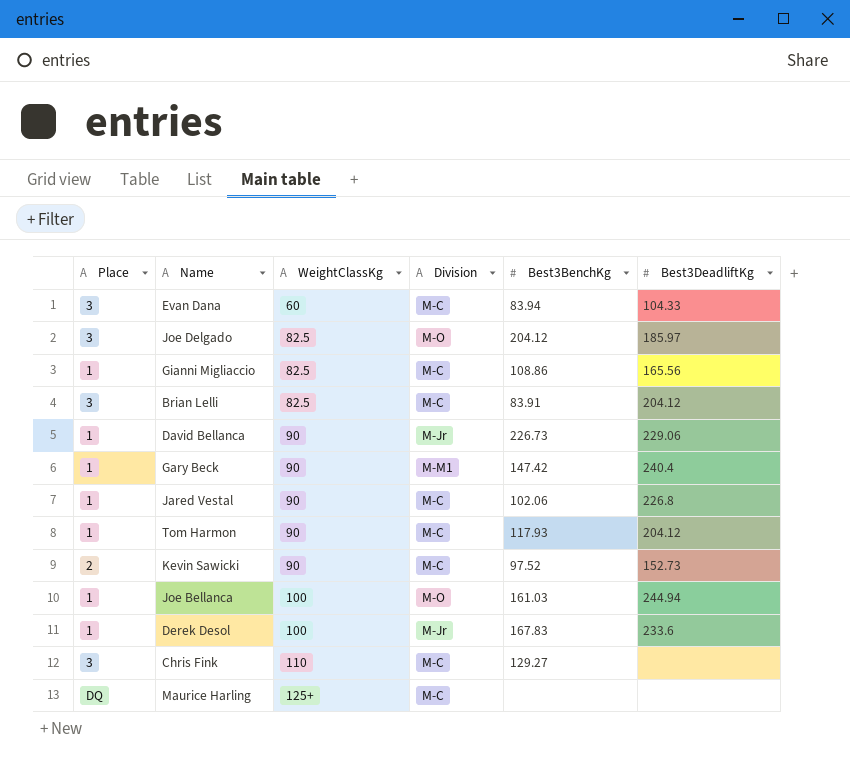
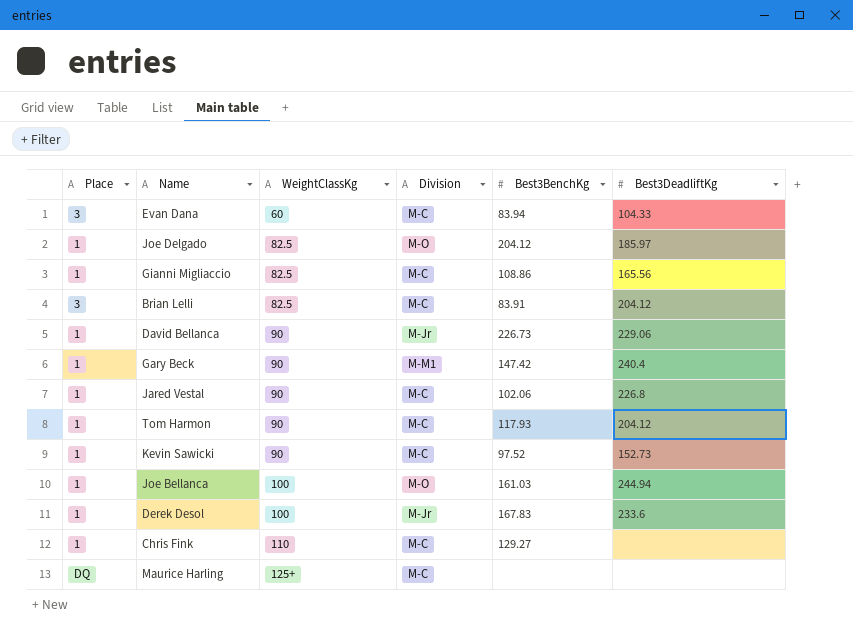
Joe Delgado | Place: 3 -> 1
Kevin Sawicki | Place: 2 -> 1
Chris Fink | Place: 3 -> 1

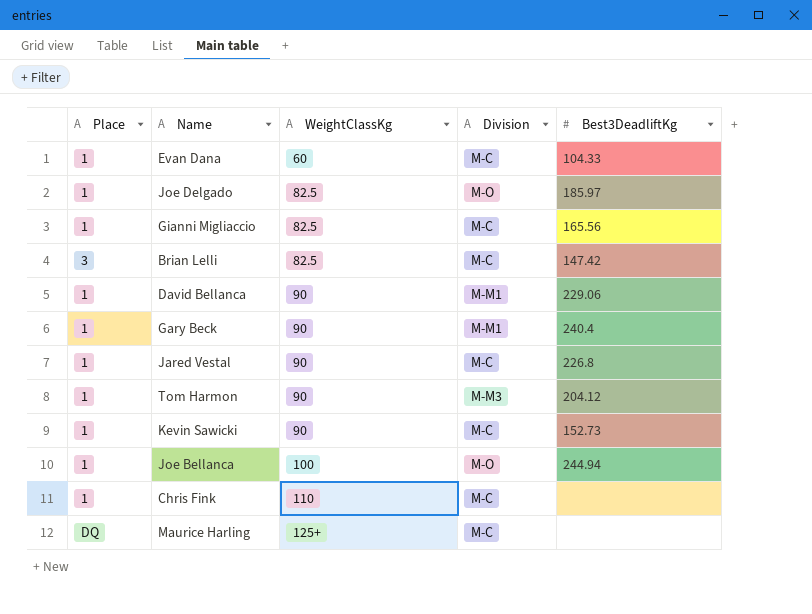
column Best3BenchKg | position: 5 -> none
row Derek Desol: 1 | 100 | M-Jr | 167.83 | 233.6 -> none
Evan Dana | Place: 3 -> 1
Brian Lelli | Best3DeadliftKg: 204.12 -> 147.42
David Bellanca | Division: M-Jr -> M-M1
Tom Harmon | Division: M-C -> M-M3

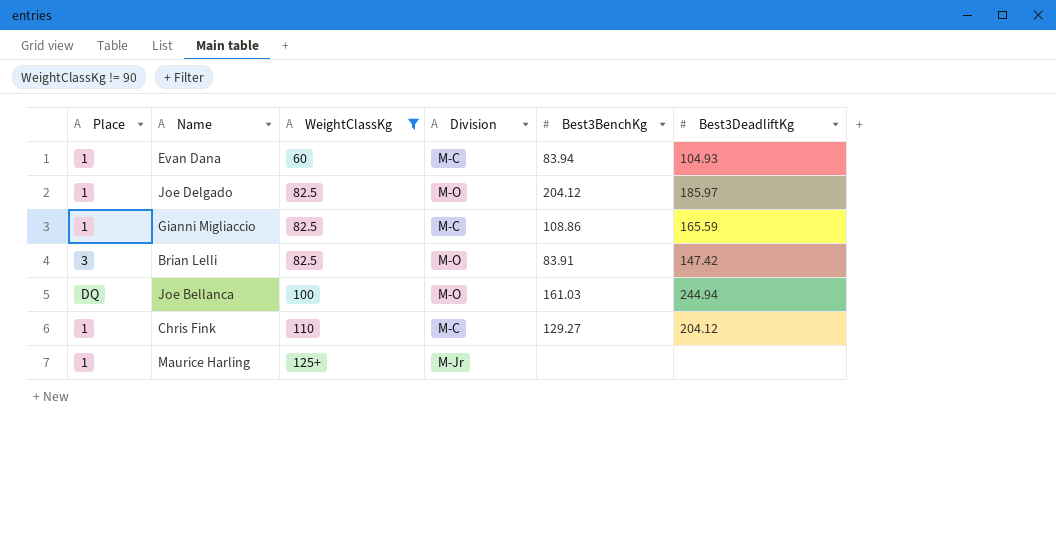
filter: none -> WeightClassKg != 90
column Best3BenchKg | position: none -> 5
Evan Dana | Best3DeadliftKg: 104.33 -> 104.93
Gianni Migliaccio | Best3DeadliftKg: 165.56 -> 165.59
Brian Lelli | Division: M-C -> M-O
Joe Bellanca | Place: 1 -> DQ
Chris Fink | Best3DeadliftKg: none -> 204.12
Maurice Harling | Place: DQ -> 1
Maurice Harling | Division: M-C -> M-Jr

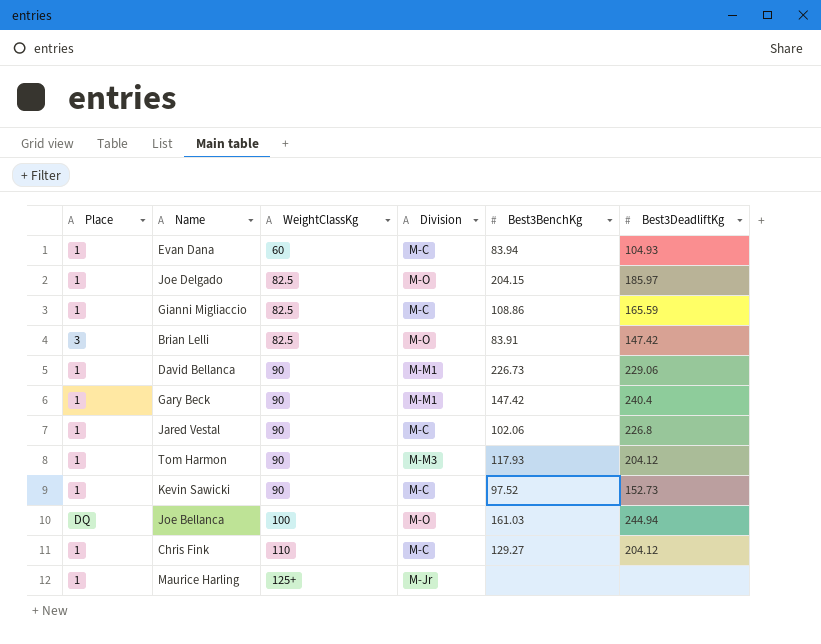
filter: WeightClassKg != 90 -> none
Joe Delgado | Best3BenchKg: 204.12 -> 204.15

